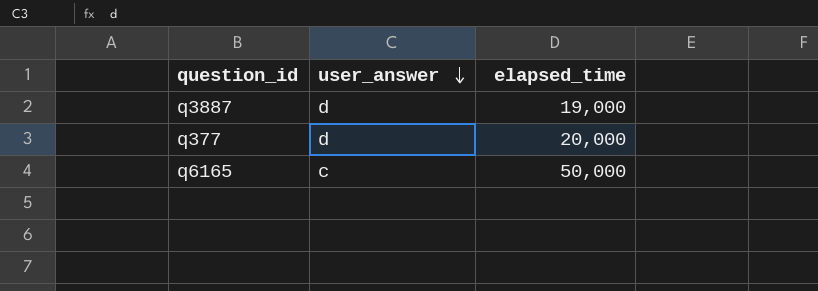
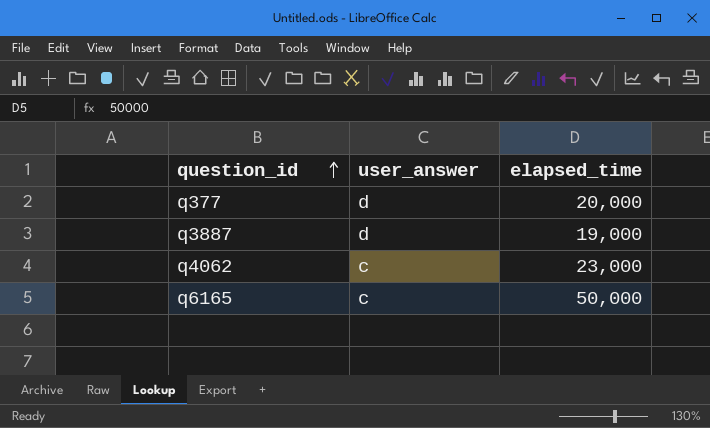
row order: user_answer descending -> question_id ascending
row q4062: none -> c | 23,000

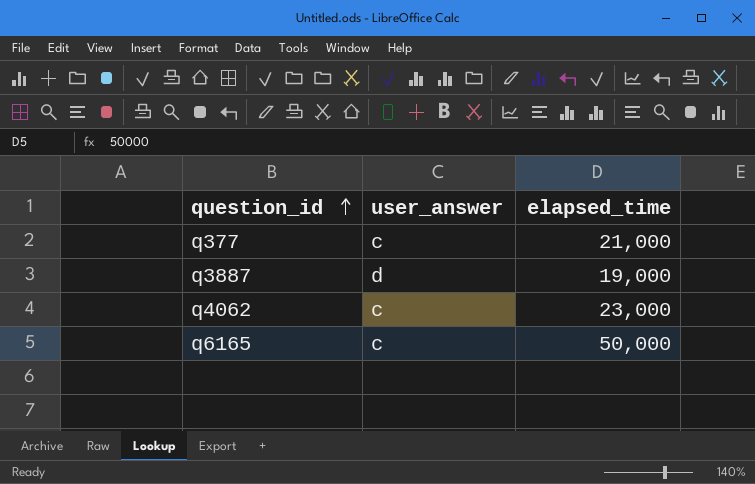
q377 | user_answer: d -> c
q377 | elapsed_time: 20,000 -> 21,000

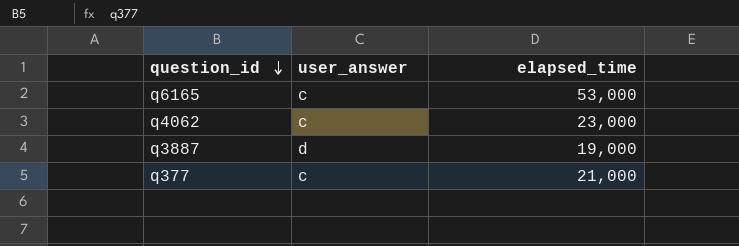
row order: question_id ascending -> question_id descending
q6165 | elapsed_time: 50,000 -> 53,000

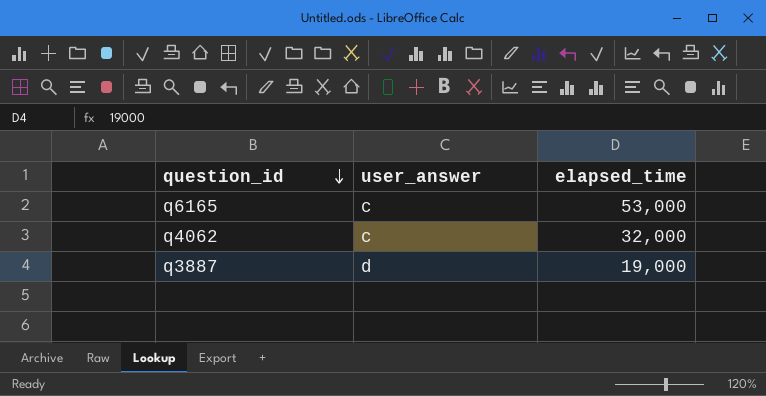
row q377: c | 21,000 -> none
q4062 | elapsed_time: 23,000 -> 32,000

